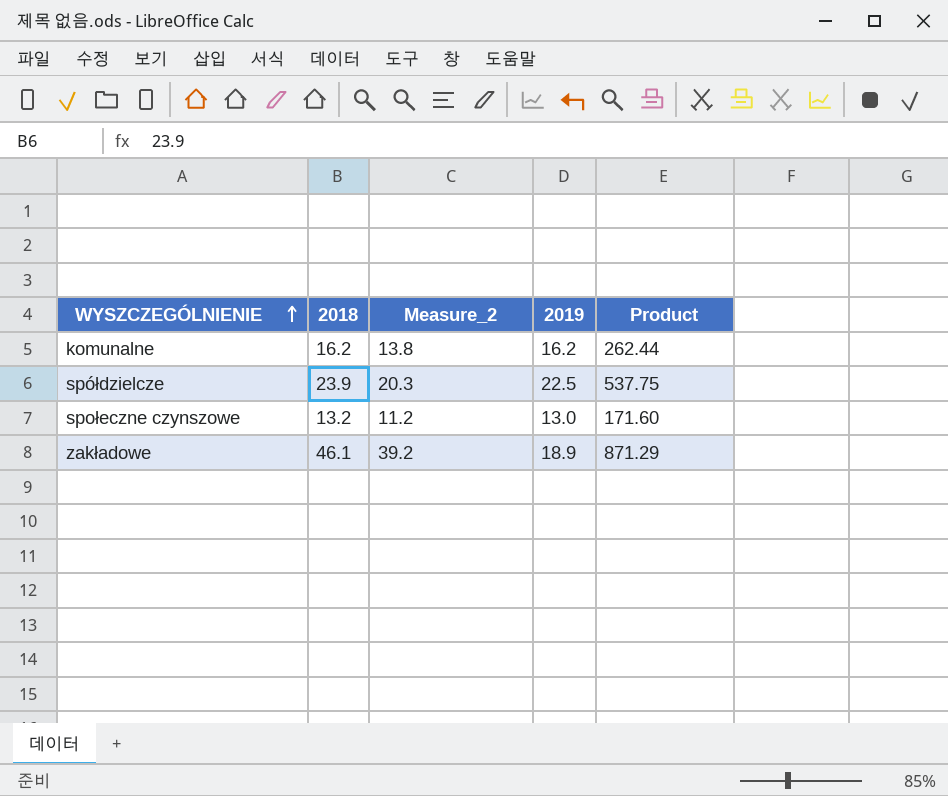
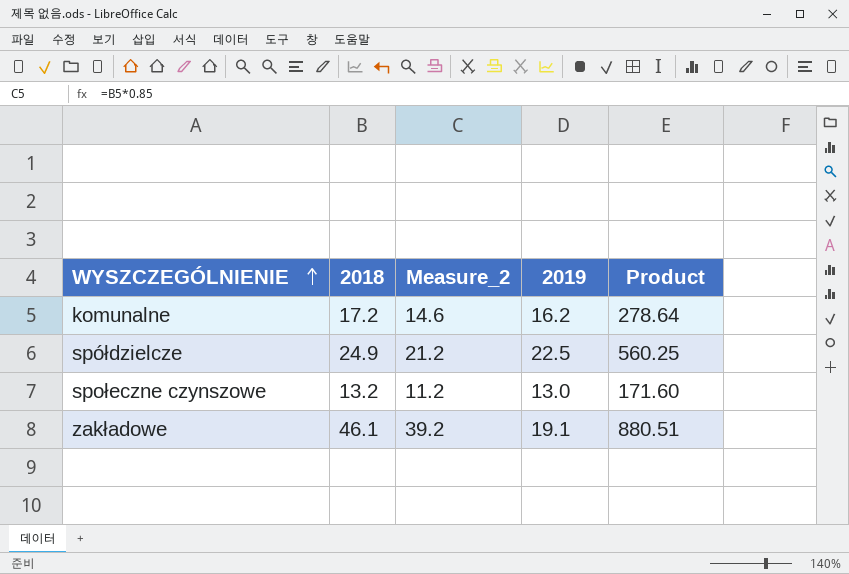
komunalne | 2018: 16.2 -> 17.2
komunalne | Measure_2: 13.8 -> 14.6
komunalne | Product: 262.44 -> 278.64
spółdzielcze | 2018: 23.9 -> 24.9
spółdzielcze | Measure_2: 20.3 -> 21.2
spółdzielcze | Product: 537.75 -> 560.25
zakładowe | 2019: 18.9 -> 19.1
zakładowe | Product: 871.29 -> 880.51

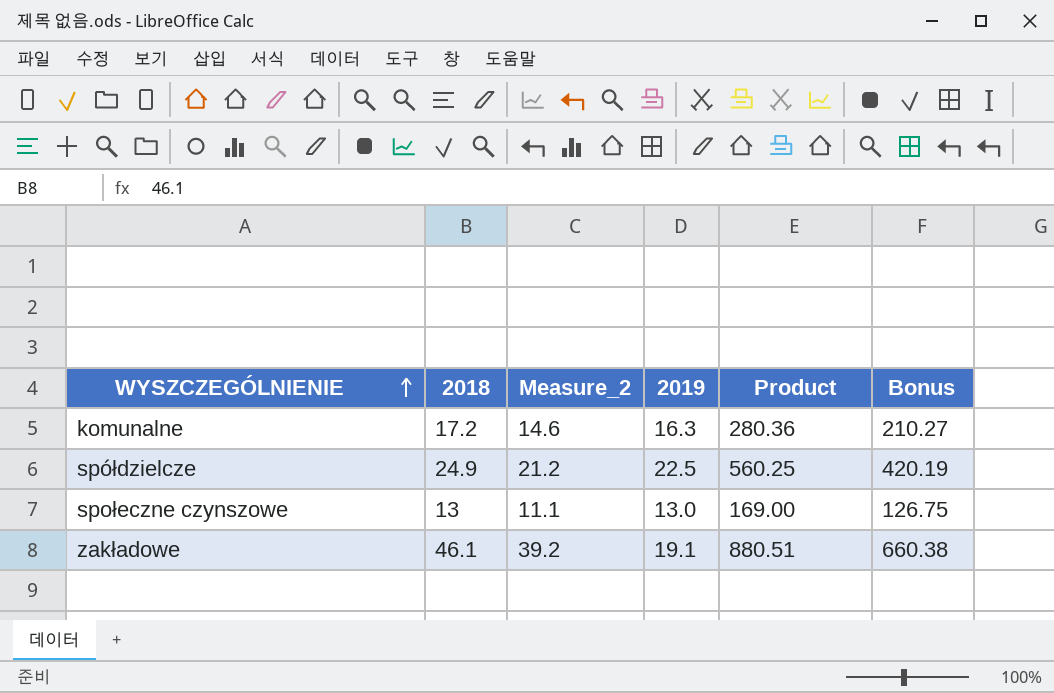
column Bonus | formula: none -> [Product] * 0.75
komunalne | 2019: 16.2 -> 16.3
komunalne | Product: 278.64 -> 280.36
społeczne czynszowe | 2018: 13.2 -> 13
społeczne czynszowe | Measure_2: 11.2 -> 11.1
społeczne czynszowe | Product: 171.60 -> 169.00

